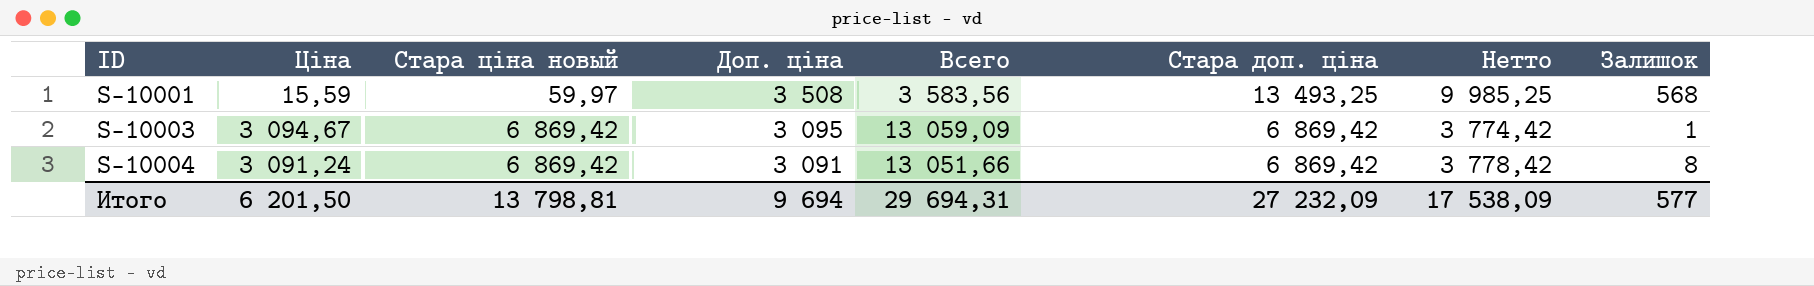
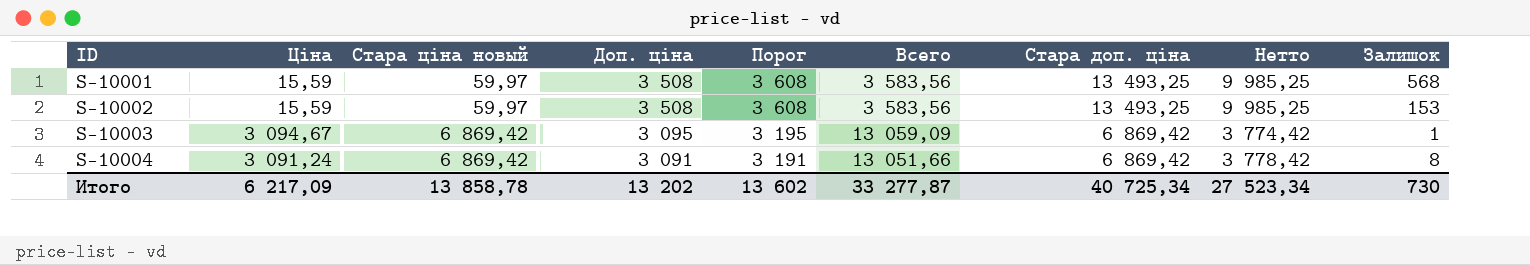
column Порог | formula: none -> [Доп. ціна] + 100
row S-10002: none -> 15,59 | 59,97 | 3 508 | 3 608 | 3 583,56 | 13 493,25 | 9 985,25 | 153
Итого | Ціна: 6 201,50 -> 6 217,09
Итого | Стара ціна новый: 13 798,81 -> 13 858,78
Итого | Доп. ціна: 9 694 -> 13 202
Итого | Всего: 29 694,31 -> 33 277,87
Итого | Стара доп. ціна: 27 232,09 -> 40 725,34
Итого | Нетто: 17 538,09 -> 27 523,34
Итого | Залишок: 577 -> 730

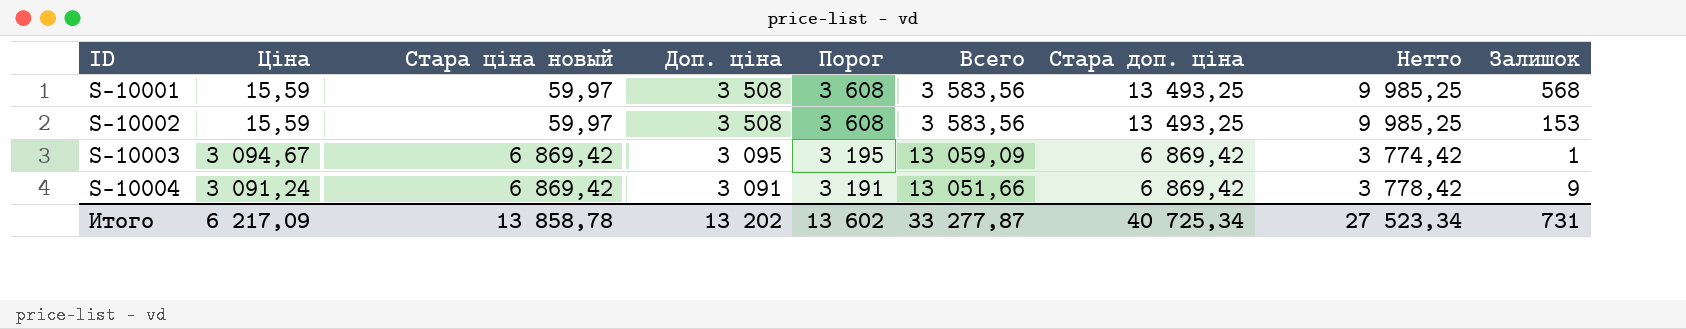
S-10004 | Залишок: 8 -> 9
Итого | Залишок: 730 -> 731

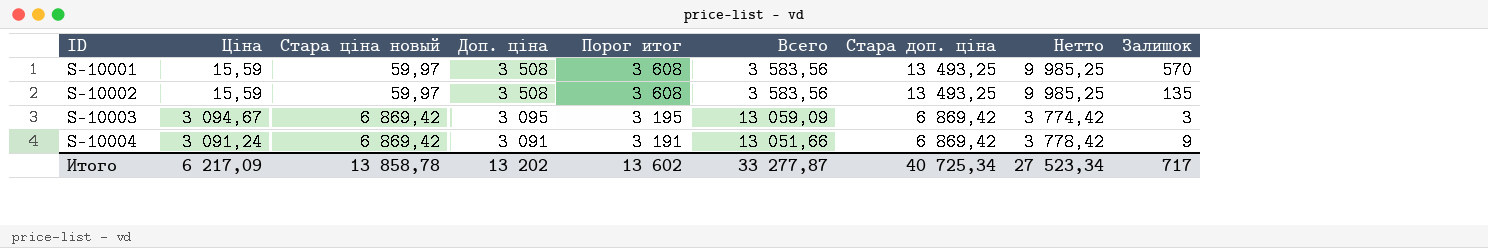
column name: Порог -> Порог итог
S-10001 | Залишок: 568 -> 570
S-10002 | Залишок: 153 -> 135
S-10003 | Залишок: 1 -> 3
Итого | Залишок: 731 -> 717

